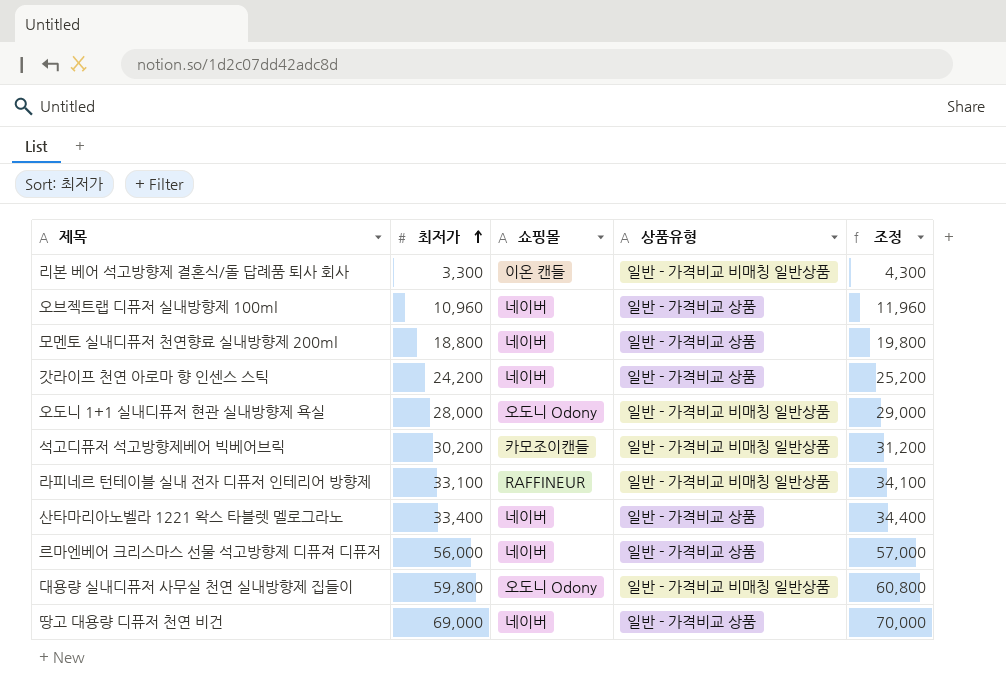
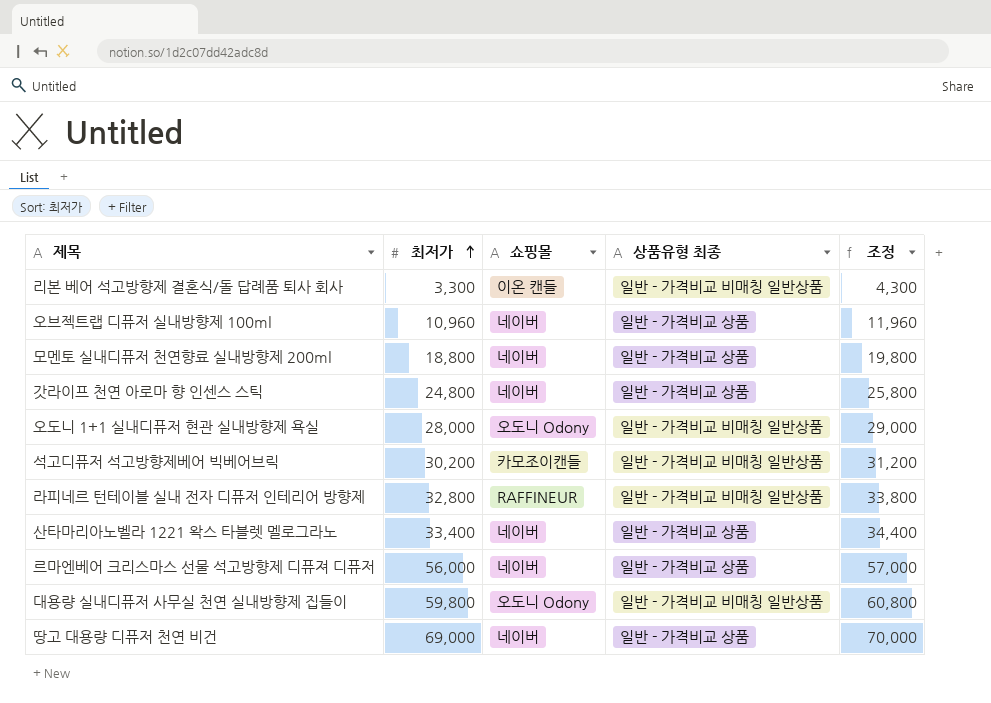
column name: 상품유형 -> 상품유형 최종
갓라이프 천연 아로마 향 인센스 스틱 | 최저가: 24,200 -> 24,800
갓라이프 천연 아로마 향 인센스 스틱 | 조정: 25,200 -> 25,800
라피네르 턴테이블 실내 전자 디퓨저 인테리어 방향제 | 최저가: 33,100 -> 32,800
라피네르 턴테이블 실내 전자 디퓨저 인테리어 방향제 | 조정: 34,100 -> 33,800

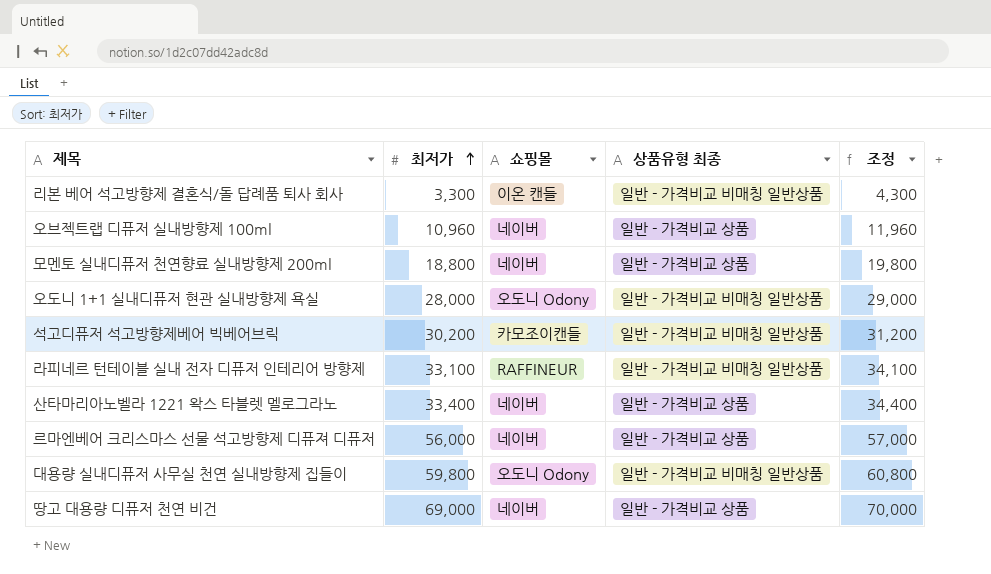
row 갓라이프 천연 아로마 향 인센스 스틱: 24,800 | 네이버 | 일반 - 가격비교 상품 | 25,800 -> none
라피네르 턴테이블 실내 전자 디퓨저 인테리어 방향제 | 최저가: 32,800 -> 33,100
라피네르 턴테이블 실내 전자 디퓨저 인테리어 방향제 | 조정: 33,800 -> 34,100

